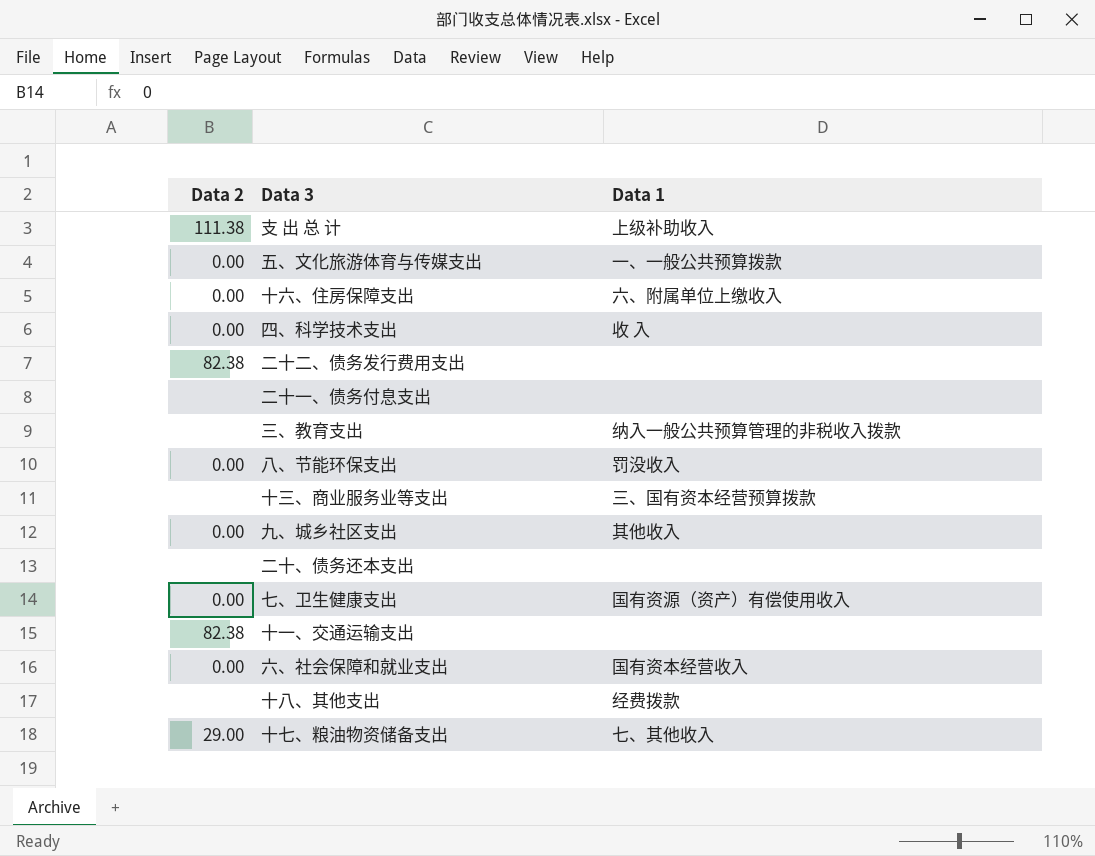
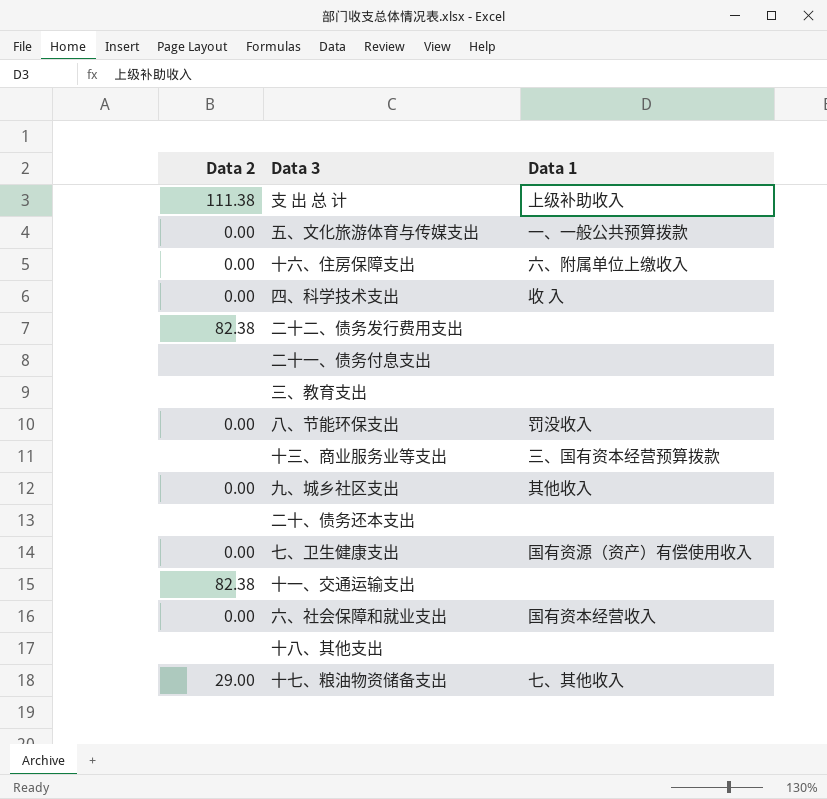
三、教育支出 | Data 1: 纳入一般公共预算管理的非税收入拨款 -> none
十八、其他支出 | Data 1: 经费拨款 -> none

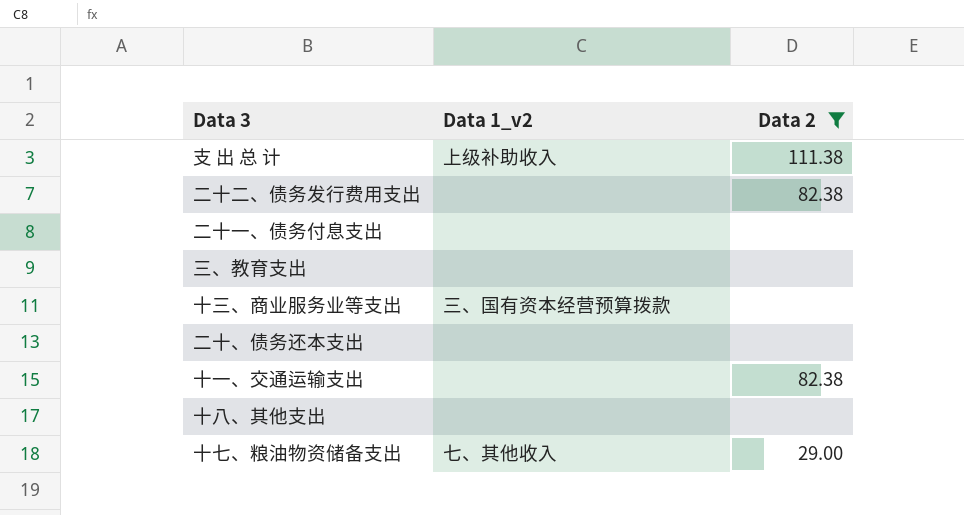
filter: none -> Data 2 != 0.00
column name: Data 1 -> Data 1_v2
column Data 2 | position: 1 -> 3

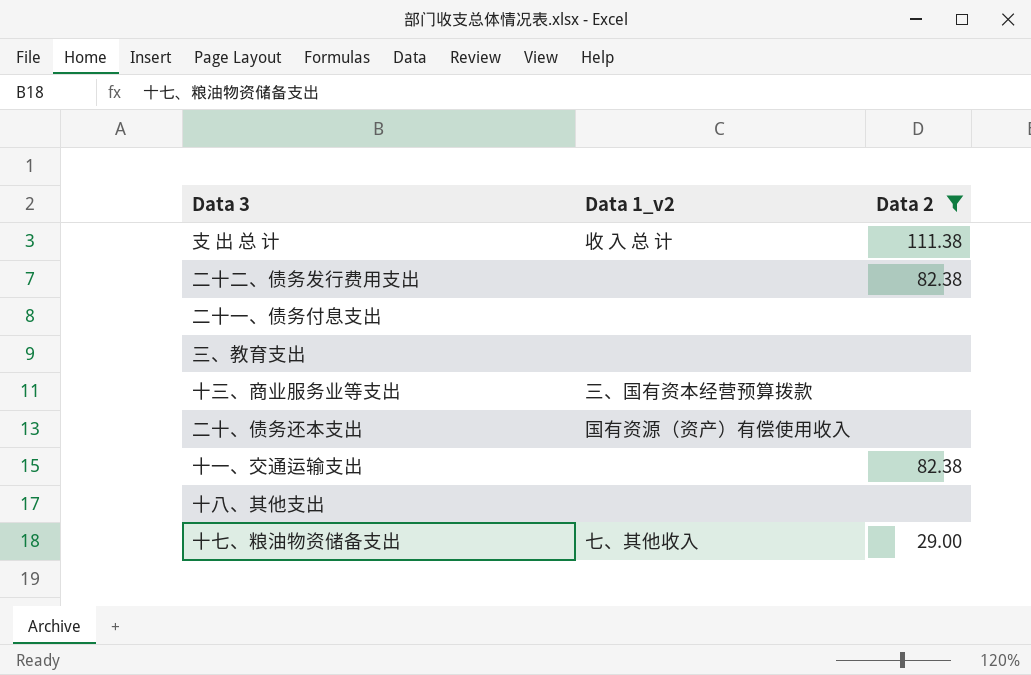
支 出 总 计 | Data 1_v2: 上级补助收入 -> 收 入 总 计
二十、债务还本支出 | Data 1_v2: none -> 国有资源（资产）有偿使用收入

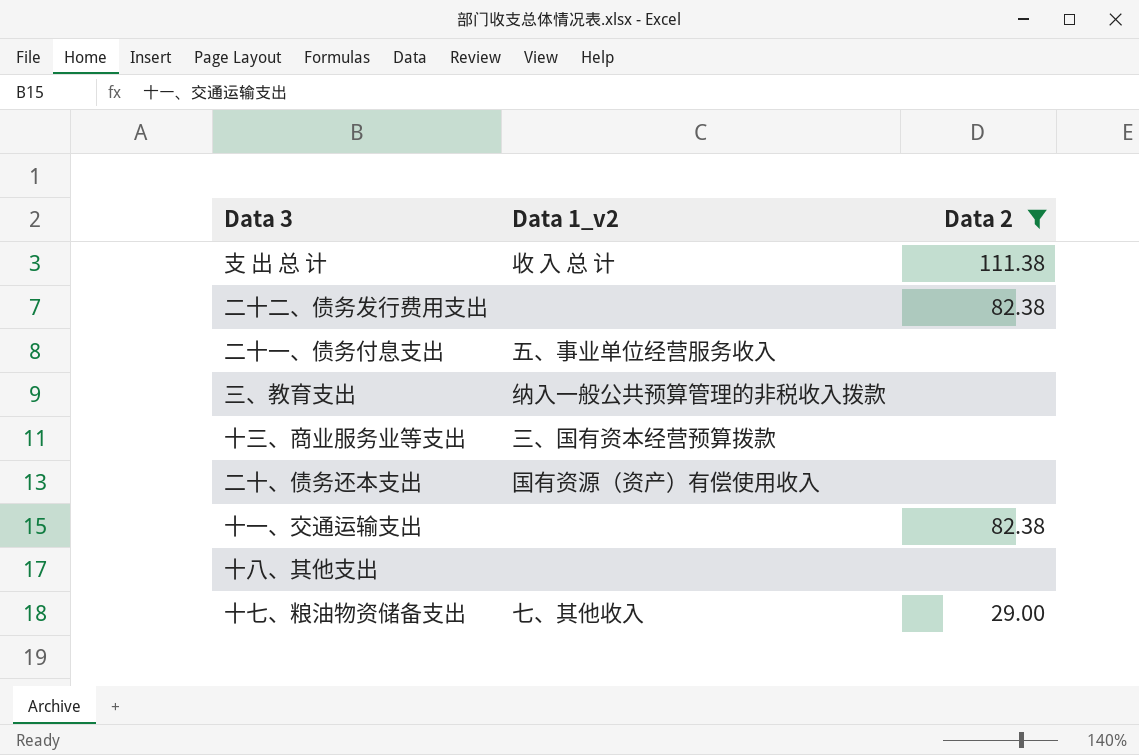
二十一、债务付息支出 | Data 1_v2: none -> 五、事业单位经营服务收入
三、教育支出 | Data 1_v2: none -> 纳入一般公共预算管理的非税收入拨款

